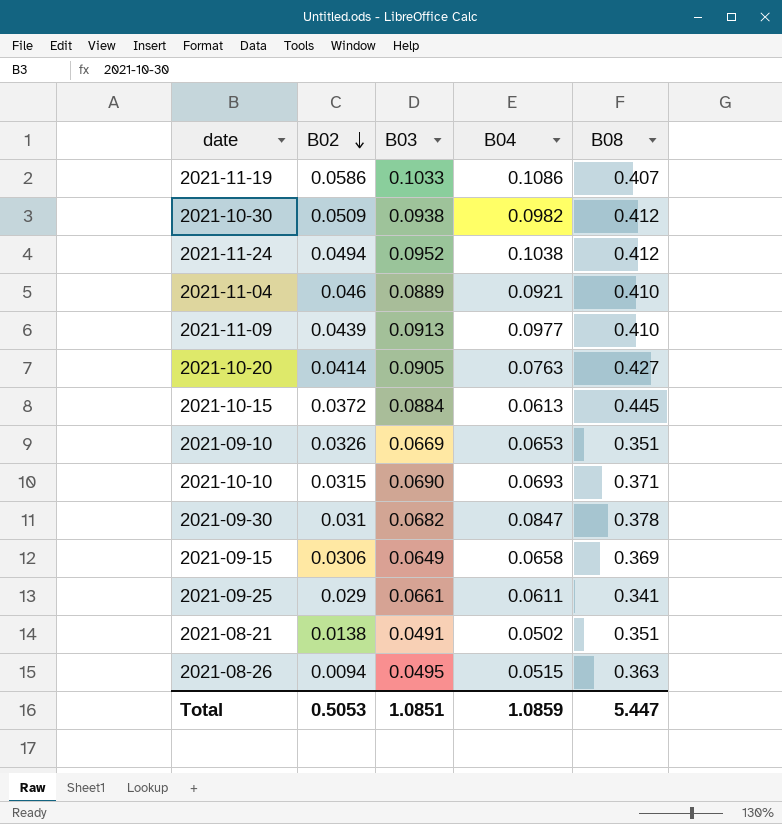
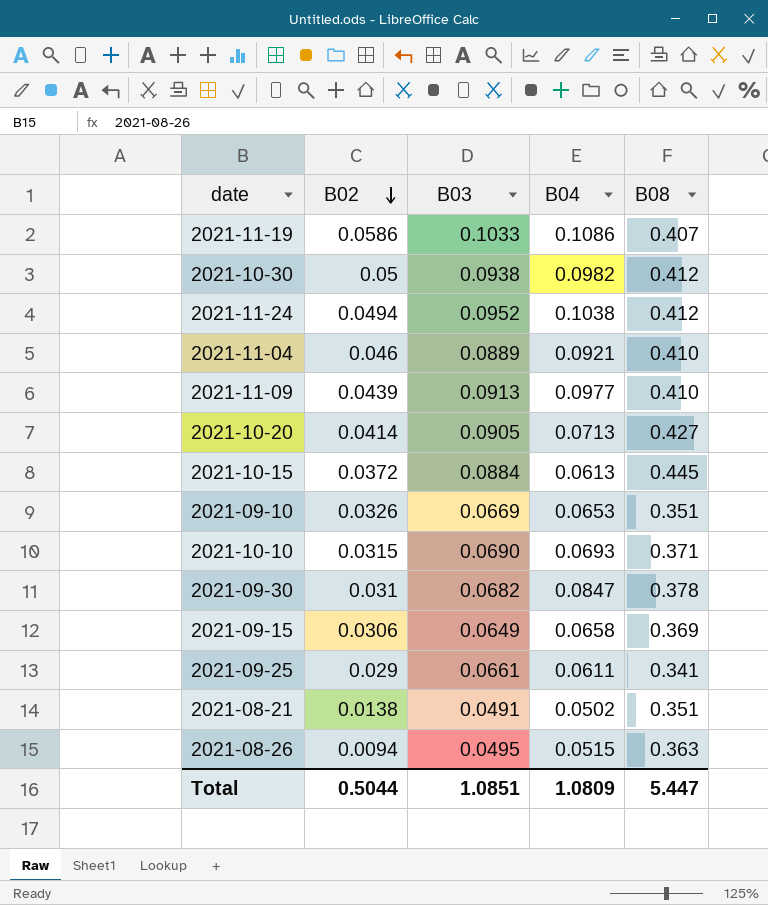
2021-10-30 | B02: 0.0509 -> 0.05
2021-10-20 | B04: 0.0763 -> 0.0713
Total | B02: 0.5053 -> 0.5044
Total | B04: 1.0859 -> 1.0809

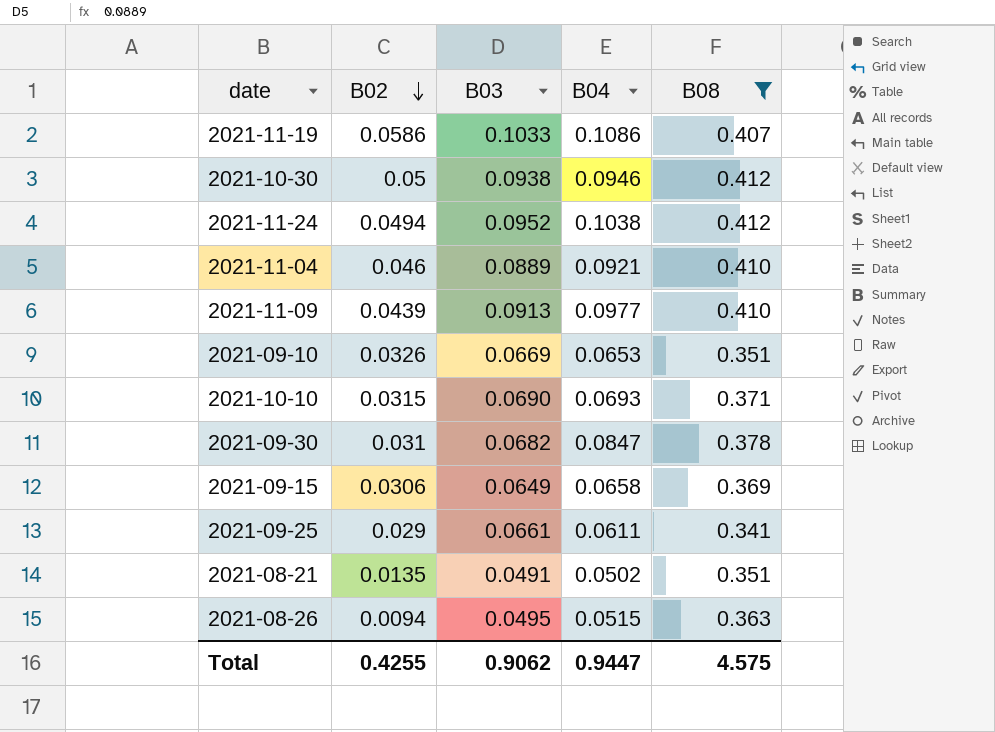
filter: none -> B08 <= 0.412
2021-10-30 | B04: 0.0982 -> 0.0946
2021-08-21 | B02: 0.0138 -> 0.0135
Total | B02: 0.5044 -> 0.4255
Total | B03: 1.0851 -> 0.9062
Total | B04: 1.0809 -> 0.9447
Total | B08: 5.447 -> 4.575

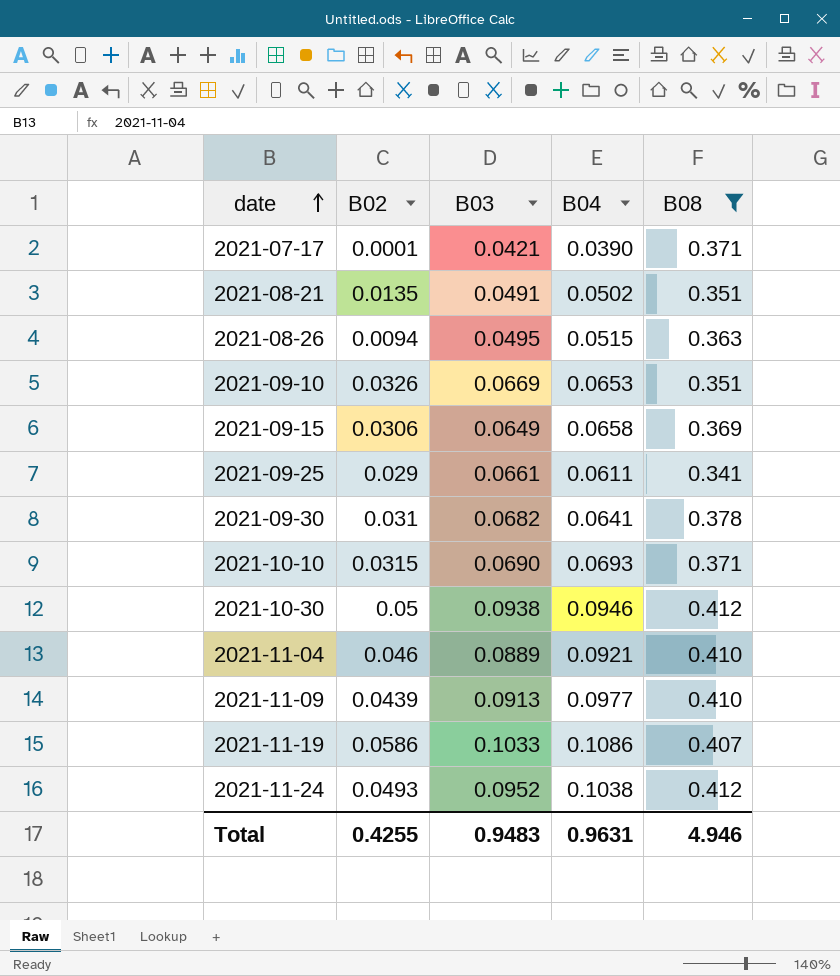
row order: B02 descending -> date ascending
row 2021-07-17: none -> 0.0001 | 0.0421 | 0.0390 | 0.371
2021-09-30 | B04: 0.0847 -> 0.0641
2021-11-24 | B02: 0.0494 -> 0.0493
Total | B03: 0.9062 -> 0.9483
Total | B04: 0.9447 -> 0.9631
Total | B08: 4.575 -> 4.946

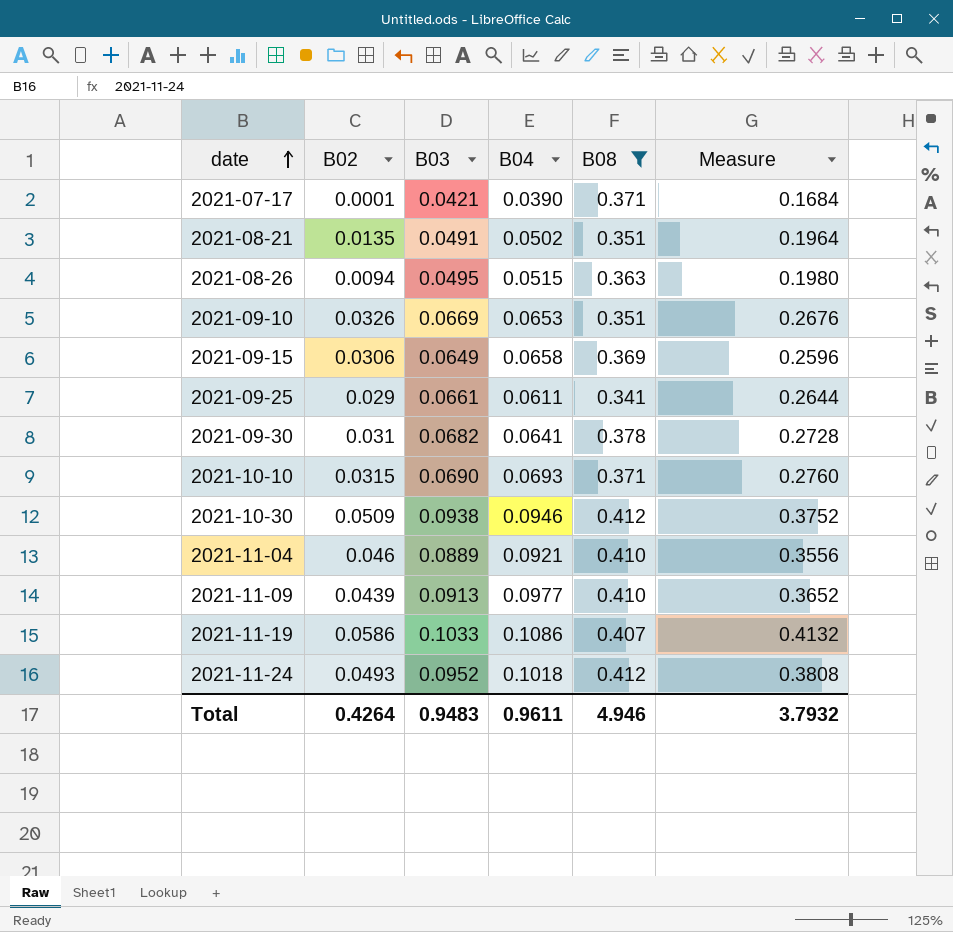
column Measure | formula: none -> [B03] * 4
2021-10-30 | B02: 0.05 -> 0.0509
2021-11-24 | B04: 0.1038 -> 0.1018
Total | B02: 0.4255 -> 0.4264
Total | B04: 0.9631 -> 0.9611

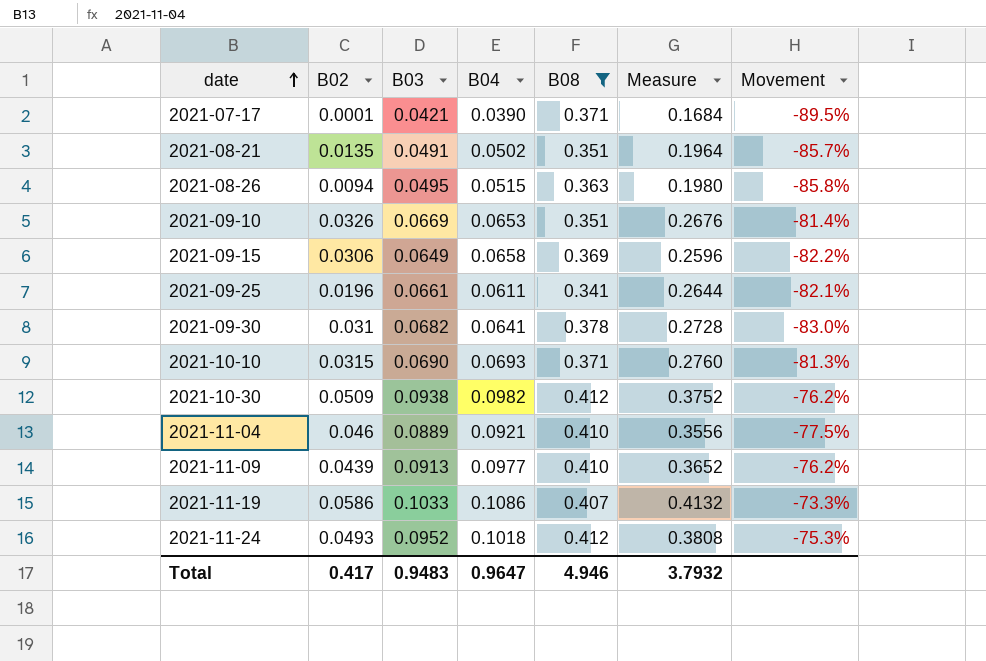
column Movement | formula: none -> ([B04] - [B08]) / [B08]
2021-09-25 | B02: 0.029 -> 0.0196
2021-10-30 | B04: 0.0946 -> 0.0982
Total | B02: 0.4264 -> 0.417
Total | B04: 0.9611 -> 0.9647

